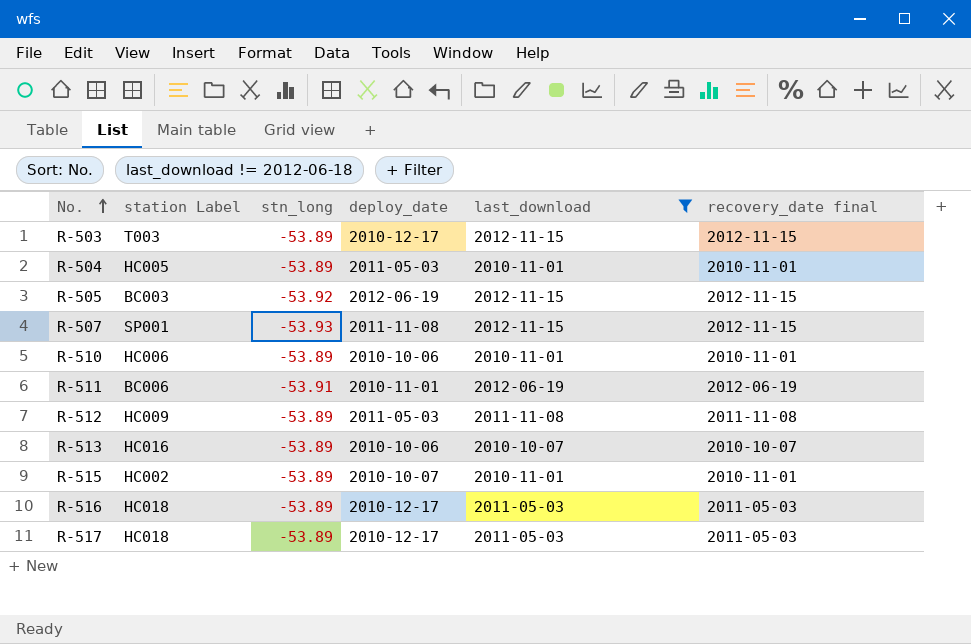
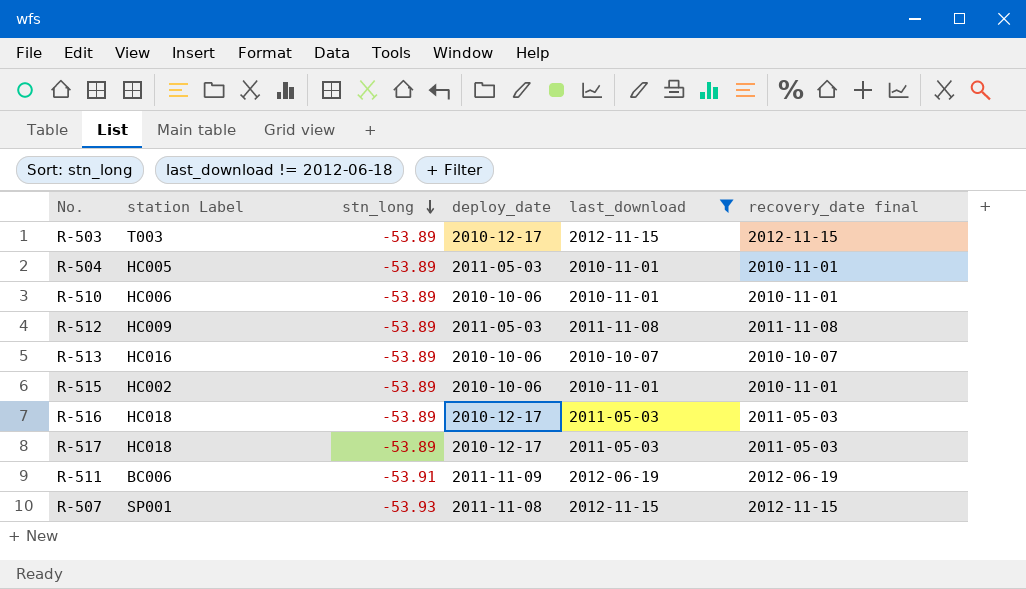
row order: No. ascending -> stn_long descending
row R-505: BC003 | -53.92 | 2012-06-19 | 2012-11-15 | 2012-11-15 -> none
R-515 | deploy_date: 2010-10-07 -> 2010-10-06
R-511 | deploy_date: 2010-11-01 -> 2011-11-09

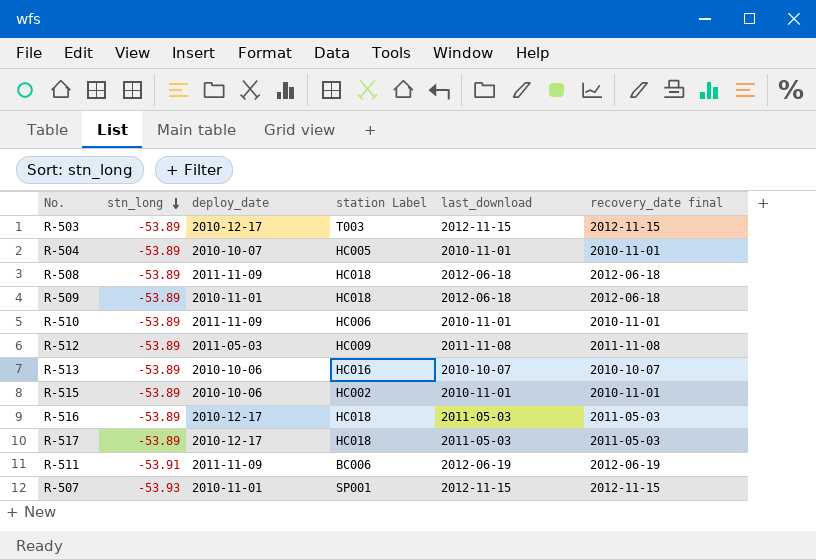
filter: last_download != 2012-06-18 -> none
column station Label | position: 2 -> 4
R-504 | deploy_date: 2011-05-03 -> 2010-10-07
R-510 | deploy_date: 2010-10-06 -> 2011-11-09
R-507 | deploy_date: 2011-11-08 -> 2010-11-01

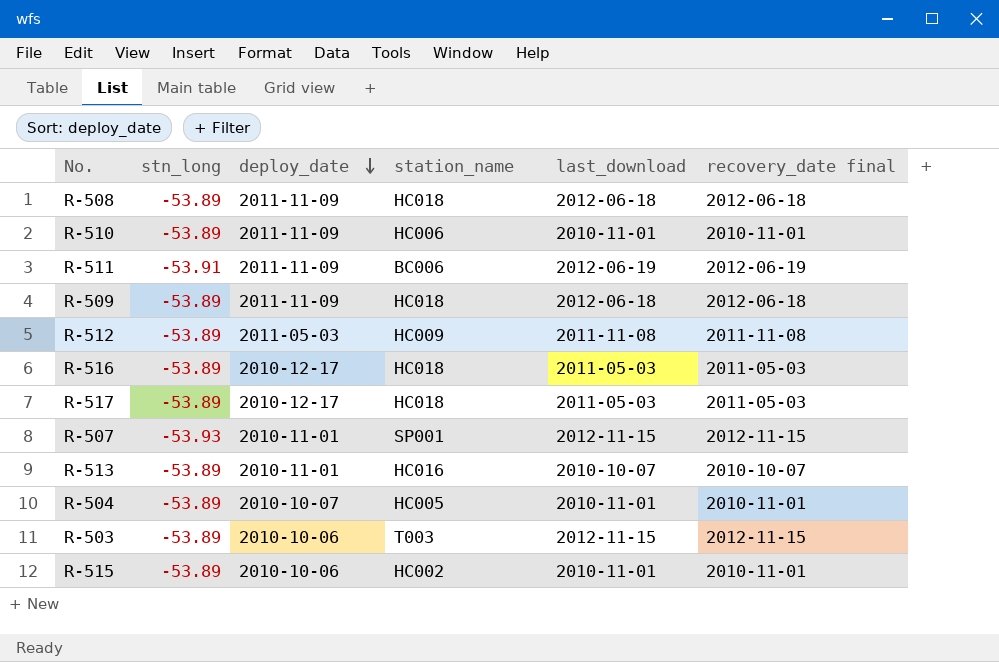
row order: stn_long descending -> deploy_date descending
column name: station Label -> station_name
R-509 | deploy_date: 2010-11-01 -> 2011-11-09
R-513 | deploy_date: 2010-10-06 -> 2010-11-01
R-503 | deploy_date: 2010-12-17 -> 2010-10-06

